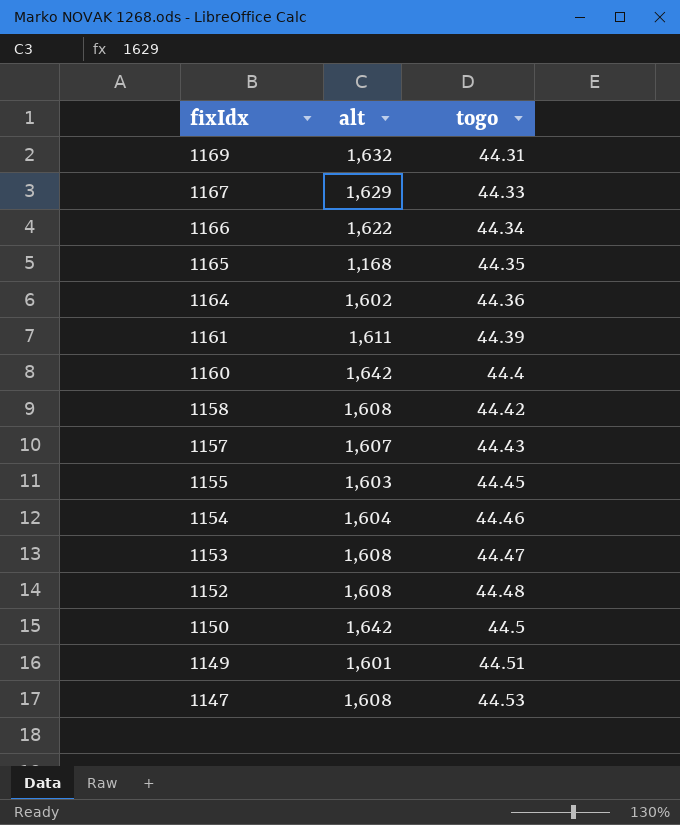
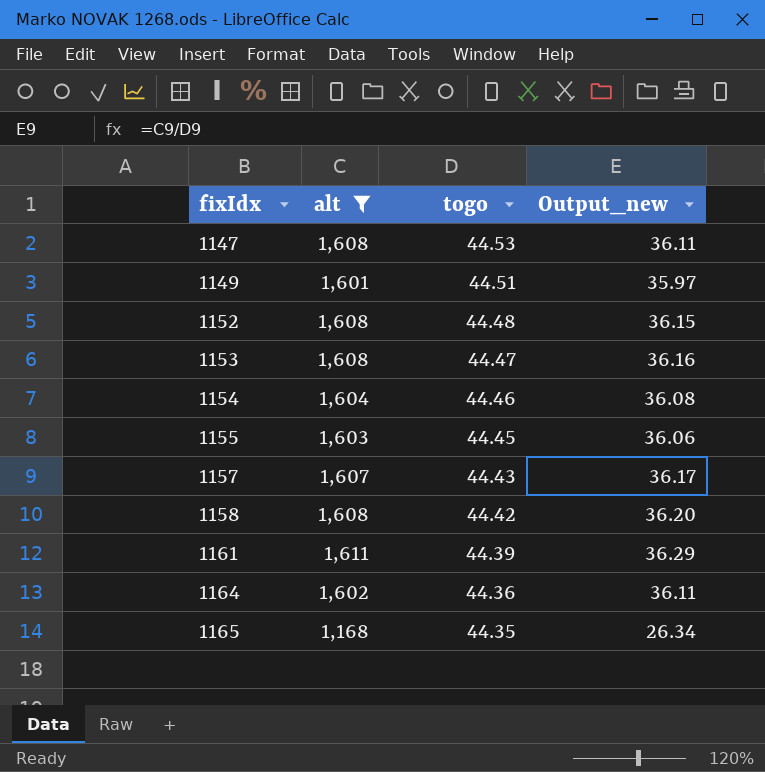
filter: none -> alt <= 1,611
row order: fixIdx descending -> fixIdx ascending
column Output_new | formula: none -> [alt] / [togo]

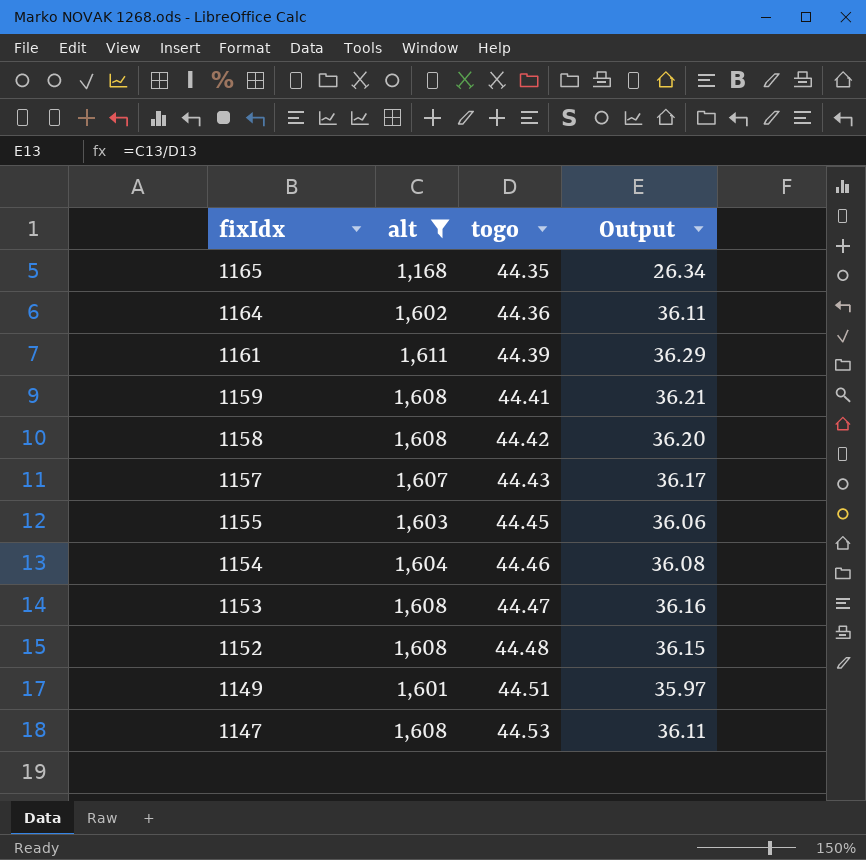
row order: fixIdx ascending -> fixIdx descending
column name: Output_new -> Output
row 1159: none -> 1,608 | 44.41 | 36.21

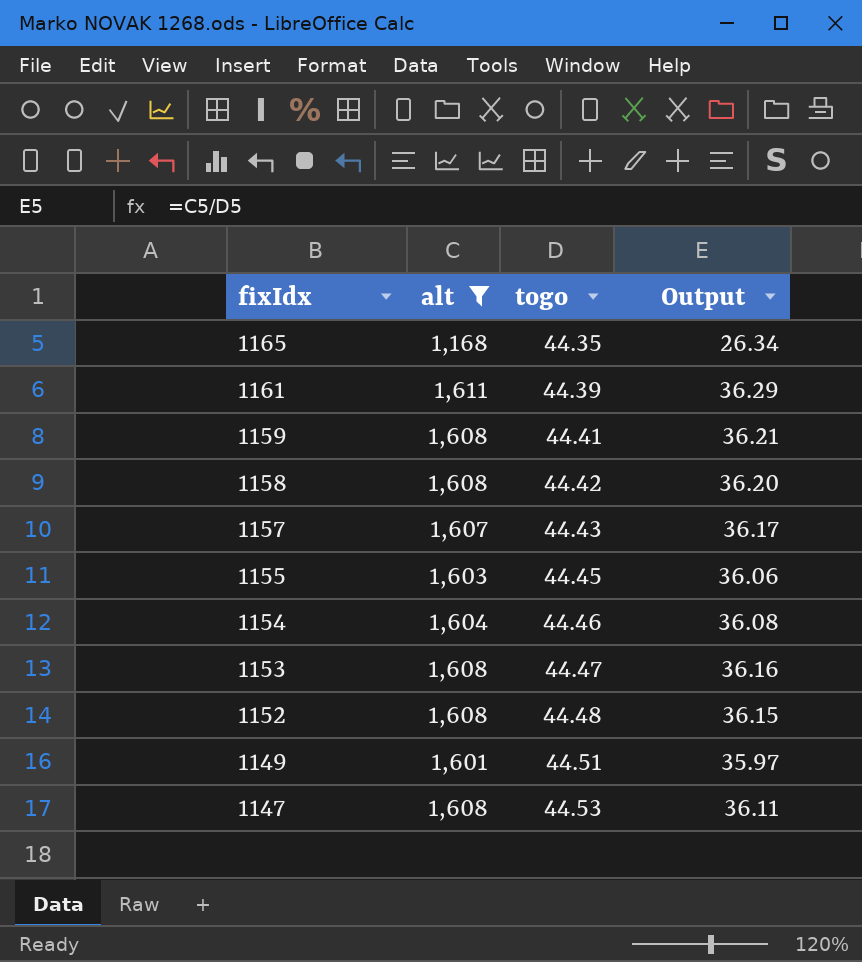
row 1164: 1,602 | 44.36 | 36.11 -> none

